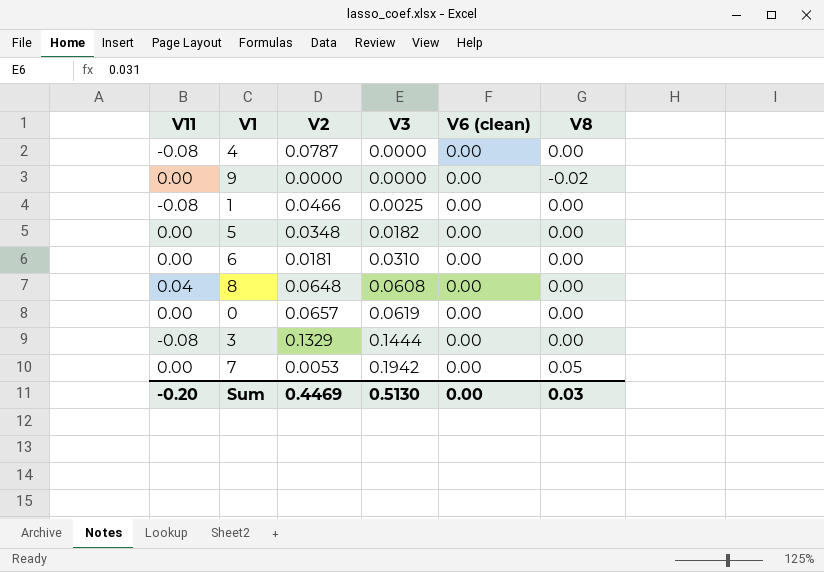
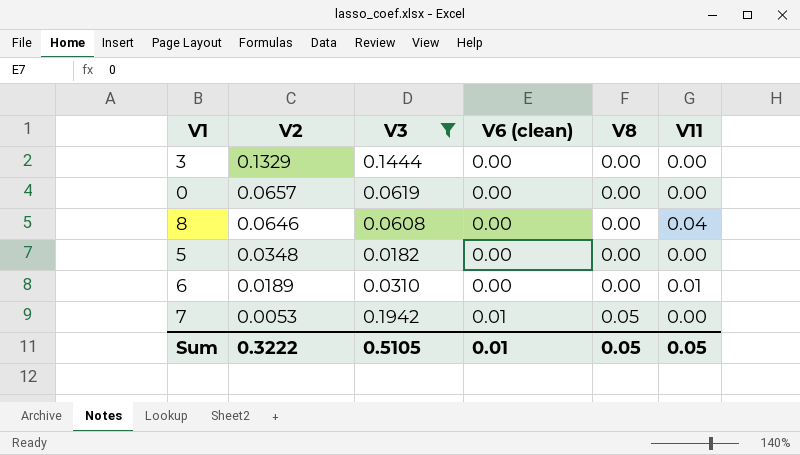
filter: none -> V3 >= 0.0182
row order: V3 ascending -> V2 descending
column V11 | position: 1 -> 6
3 | V11: -0.08 -> 0.00
8 | V2: 0.0648 -> 0.0646
6 | V2: 0.0181 -> 0.0189
6 | V11: 0.00 -> 0.01
7 | V6 (clean): 0.00 -> 0.01
Sum | V2: 0.4469 -> 0.3222
Sum | V3: 0.5130 -> 0.5105
Sum | V6 (clean): 0.00 -> 0.01
Sum | V8: 0.03 -> 0.05
Sum | V11: -0.20 -> 0.05

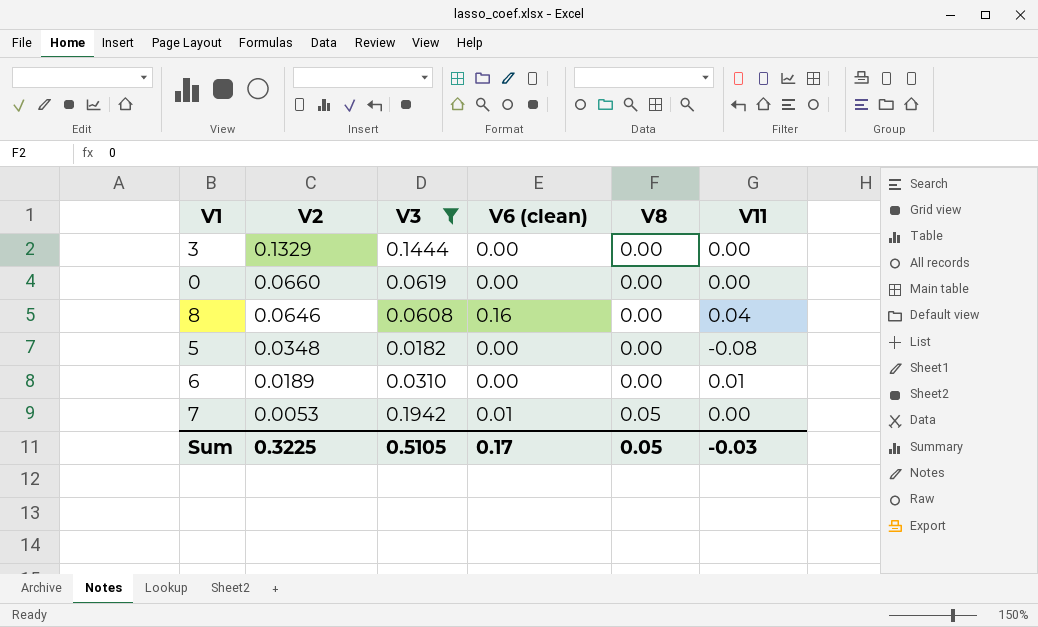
0 | V2: 0.0657 -> 0.0660
8 | V6 (clean): 0.00 -> 0.16
5 | V11: 0.00 -> -0.08
Sum | V2: 0.3222 -> 0.3225
Sum | V6 (clean): 0.01 -> 0.17
Sum | V11: 0.05 -> -0.03

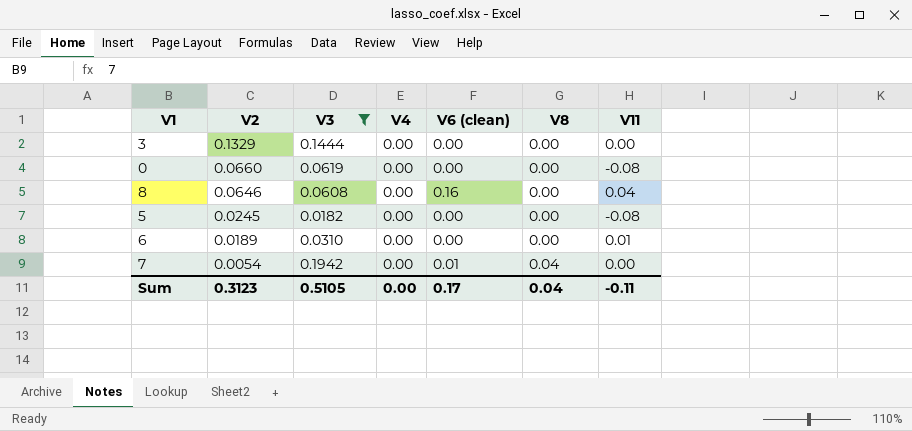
column V4 | position: none -> 4
0 | V11: 0.00 -> -0.08
5 | V2: 0.0348 -> 0.0245
7 | V2: 0.0053 -> 0.0054
7 | V8: 0.05 -> 0.04
Sum | V2: 0.3225 -> 0.3123
Sum | V8: 0.05 -> 0.04
Sum | V11: -0.03 -> -0.11

